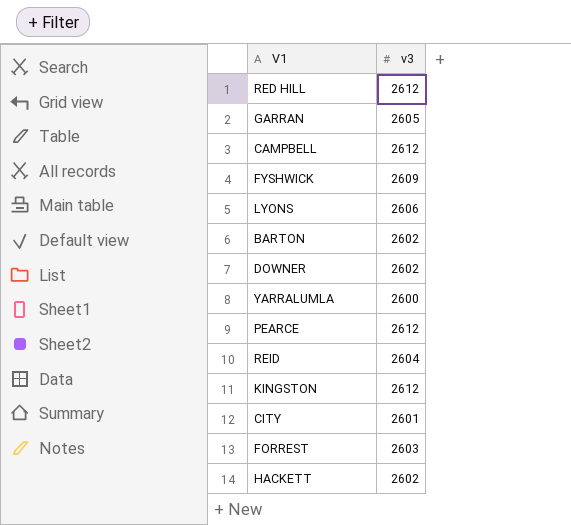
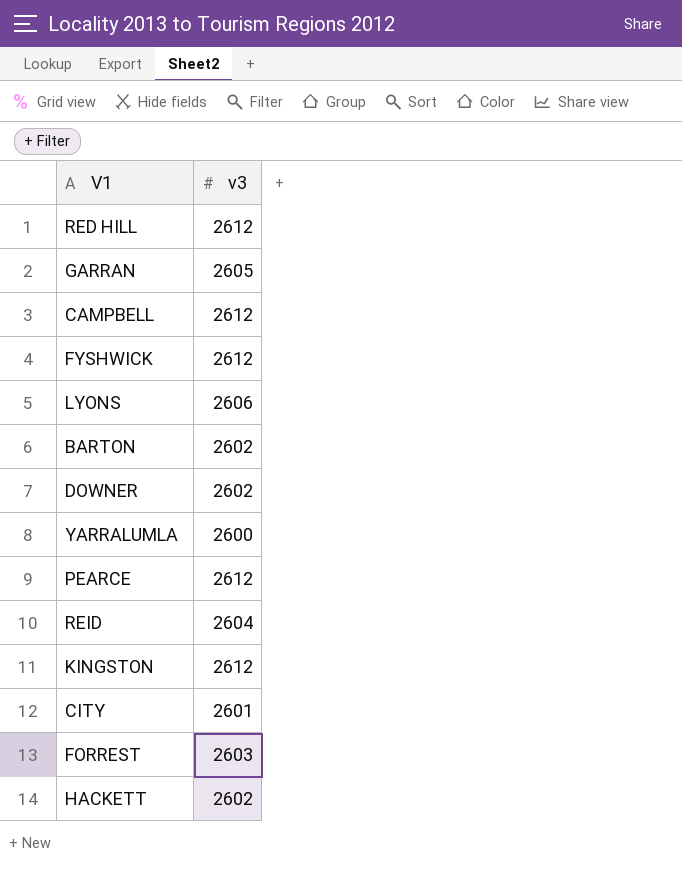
FYSHWICK | v3: 2609 -> 2612

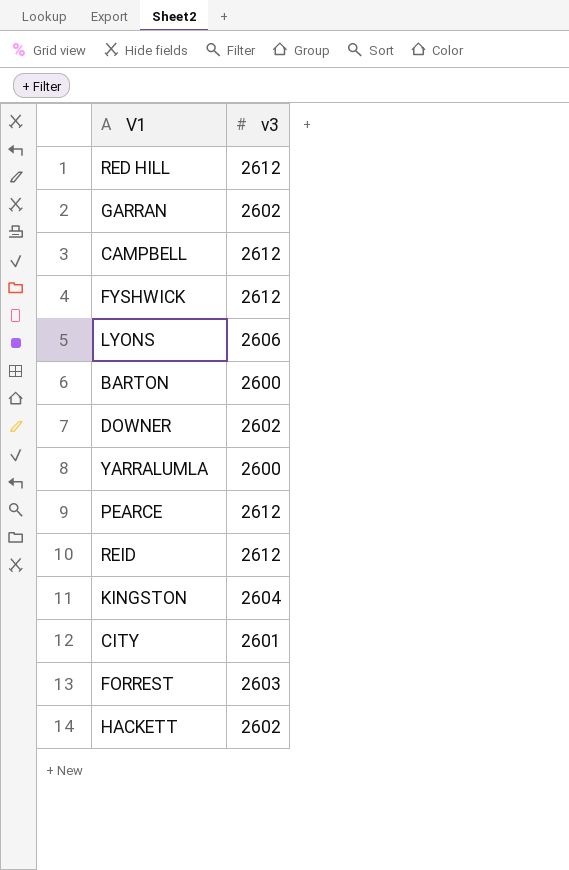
GARRAN | v3: 2605 -> 2602
BARTON | v3: 2602 -> 2600
REID | v3: 2604 -> 2612
KINGSTON | v3: 2612 -> 2604

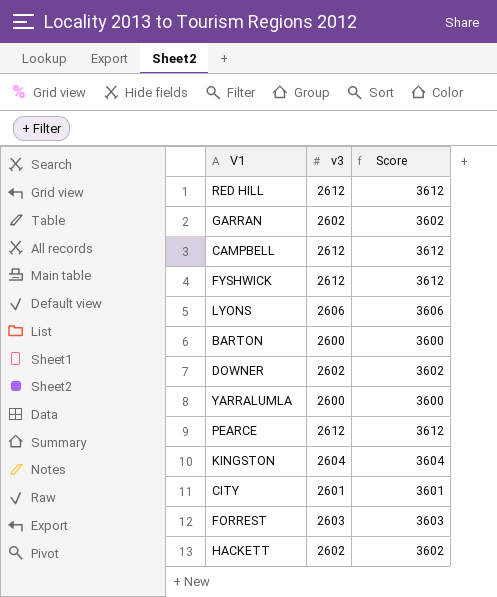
column Score | formula: none -> [v3] + 1000
row REID: 2612 -> none

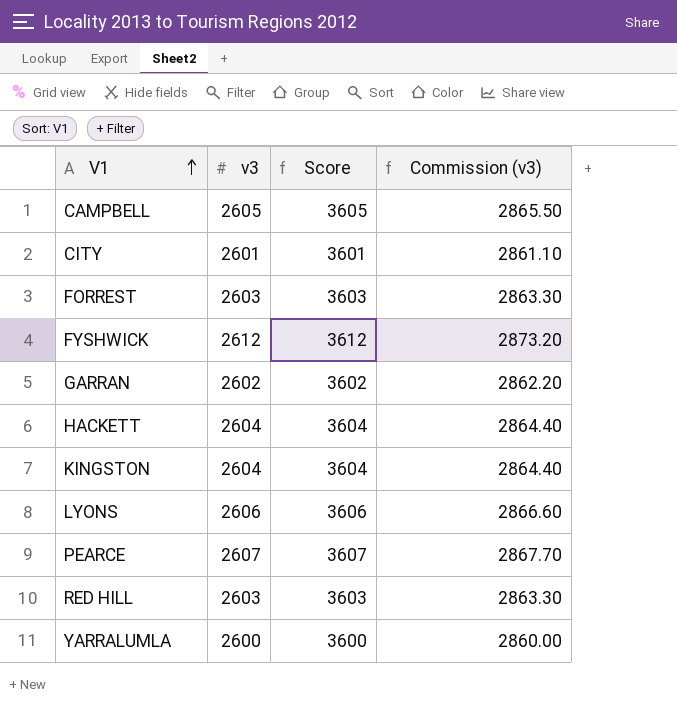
row order: none -> V1 ascending
column Commission (v3) | formula: none -> [v3] * 1.1
row BARTON: 2600 | 3600 -> none
row DOWNER: 2602 | 3602 -> none
CAMPBELL | v3: 2612 -> 2605
CAMPBELL | Score: 3612 -> 3605
HACKETT | v3: 2602 -> 2604
HACKETT | Score: 3602 -> 3604
PEARCE | v3: 2612 -> 2607
PEARCE | Score: 3612 -> 3607
RED HILL | v3: 2612 -> 2603
RED HILL | Score: 3612 -> 3603

